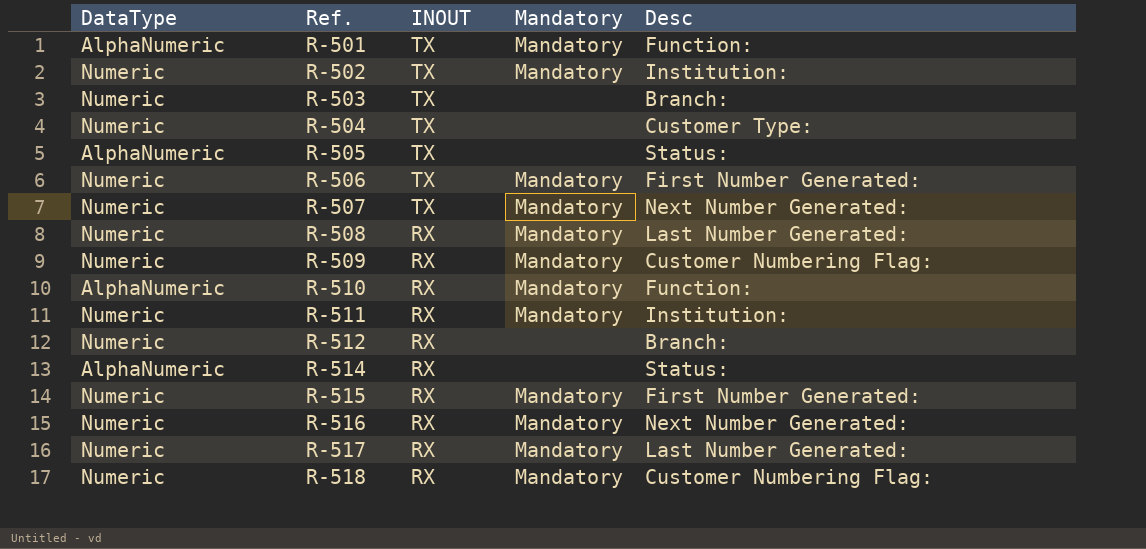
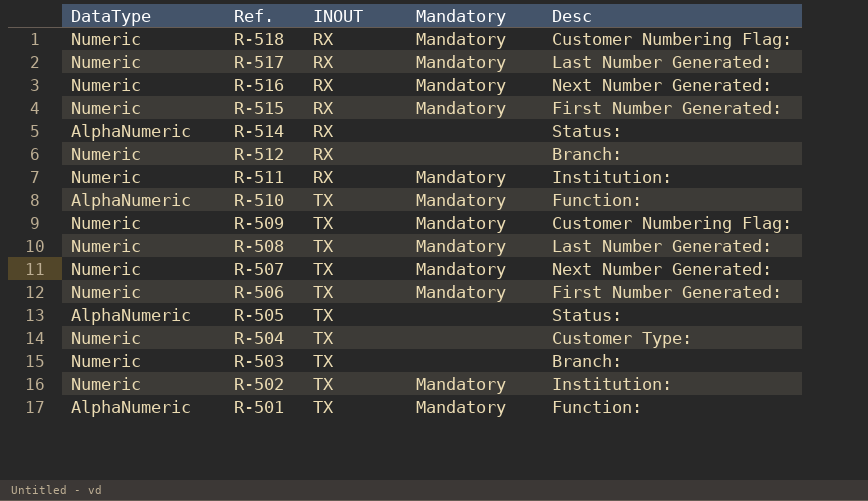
row order: Ref. ascending -> Ref. descending
R-510 | INOUT: RX -> TX
R-509 | INOUT: RX -> TX
R-508 | INOUT: RX -> TX

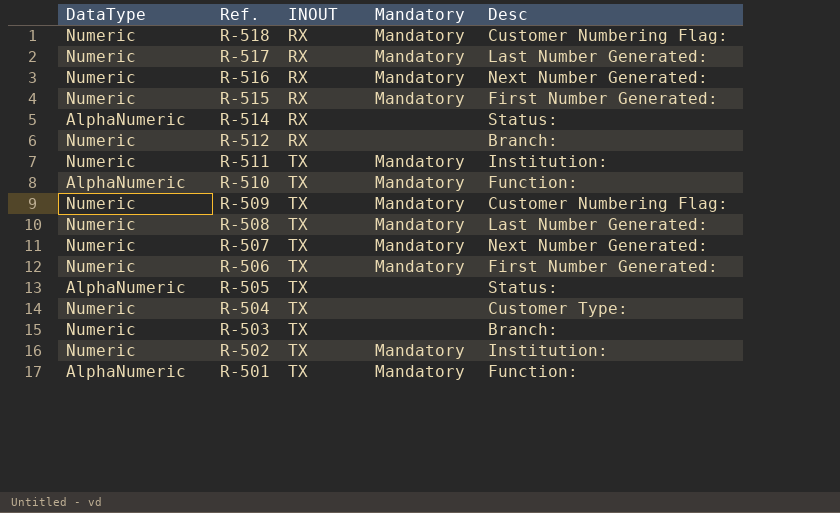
R-511 | INOUT: RX -> TX

